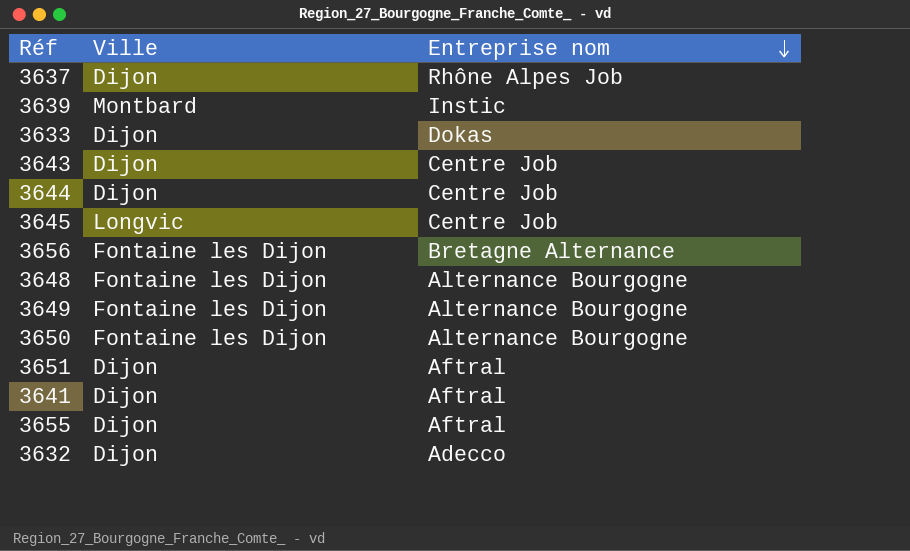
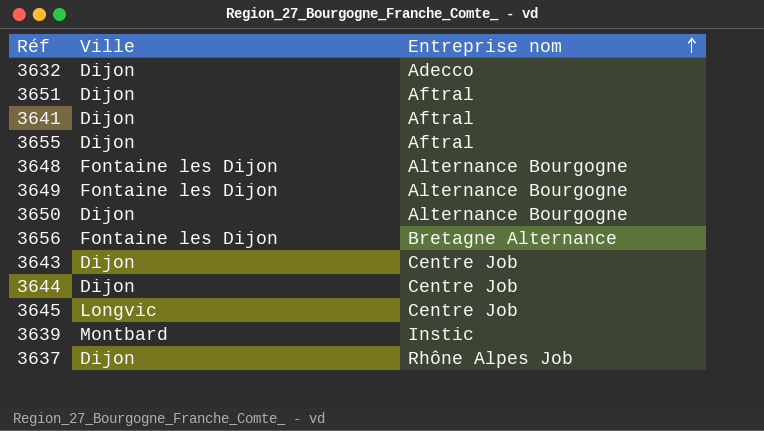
row order: Entreprise nom descending -> Entreprise nom ascending
row 3633: Dijon | Dokas -> none
3650 | Ville: Fontaine les Dijon -> Dijon

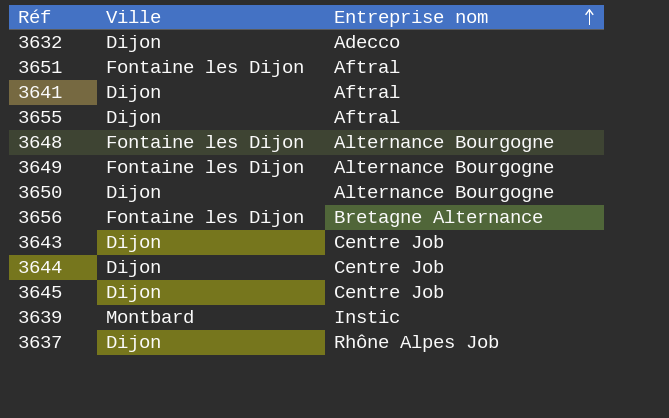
3651 | Ville: Dijon -> Fontaine les Dijon
3645 | Ville: Longvic -> Dijon

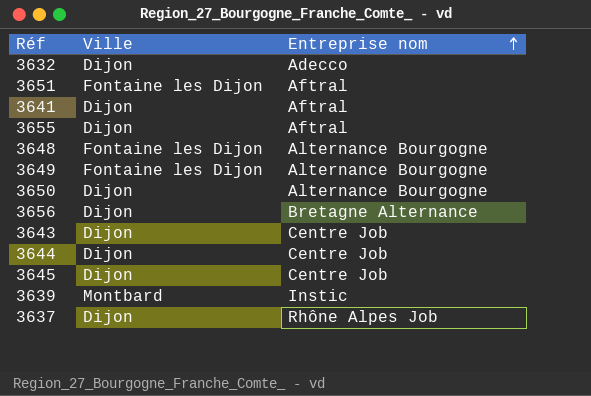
3656 | Ville: Fontaine les Dijon -> Dijon

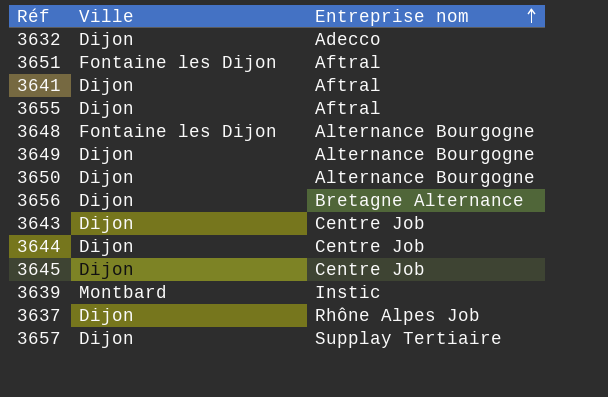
3649 | Ville: Fontaine les Dijon -> Dijon
row 3657: none -> Dijon | Supplay Tertiaire

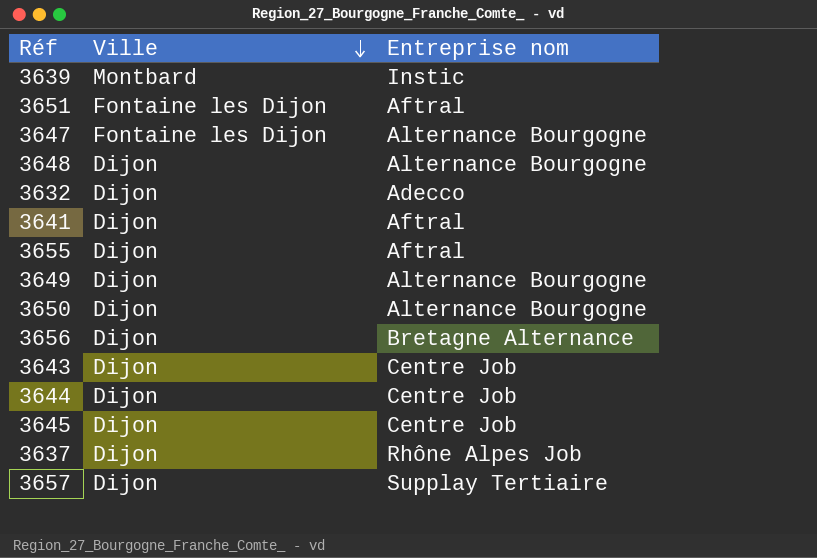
row order: Entreprise nom ascending -> Ville descending
row 3647: none -> Fontaine les Dijon | Alternance Bourgogne
3648 | Ville: Fontaine les Dijon -> Dijon

